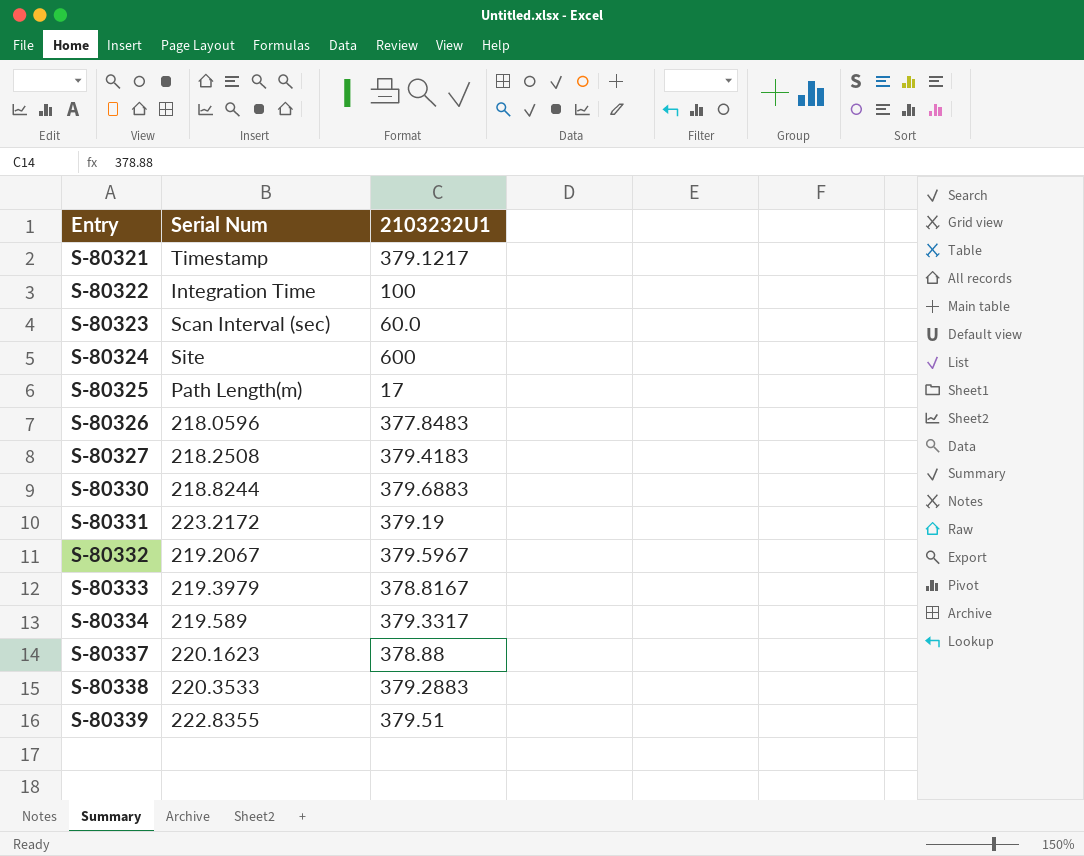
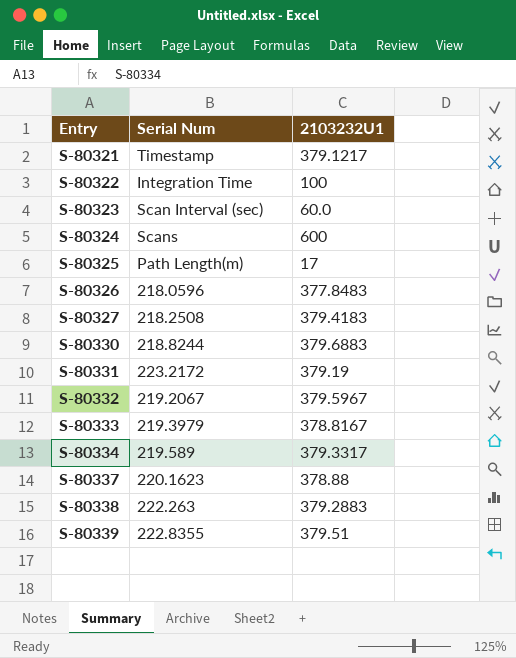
S-80324 | Serial Num: Site -> Scans
S-80338 | Serial Num: 220.3533 -> 222.263

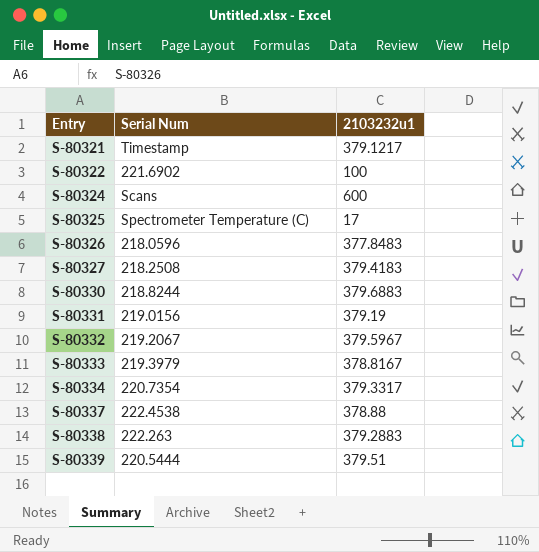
column name: 2103232U1 -> 2103232u1
row S-80323: Scan Interval (sec) | 60.0 -> none
S-80322 | Serial Num: Integration Time -> 221.6902
S-80325 | Serial Num: Path Length(m) -> Spectrometer Temperature (C)
S-80331 | Serial Num: 223.2172 -> 219.0156
S-80334 | Serial Num: 219.589 -> 220.7354
S-80337 | Serial Num: 220.1623 -> 222.4538
S-80339 | Serial Num: 222.8355 -> 220.5444

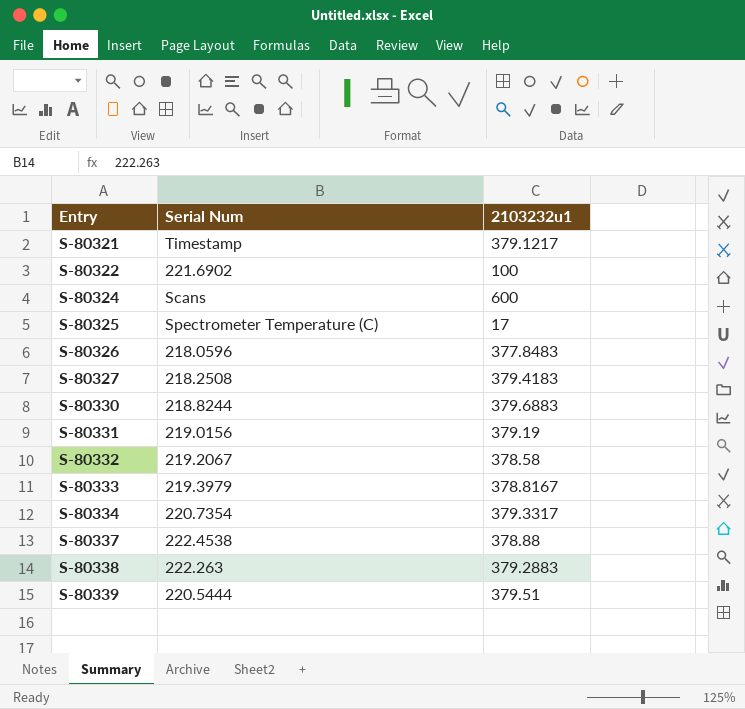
S-80332 | 2103232u1: 379.5967 -> 378.58

